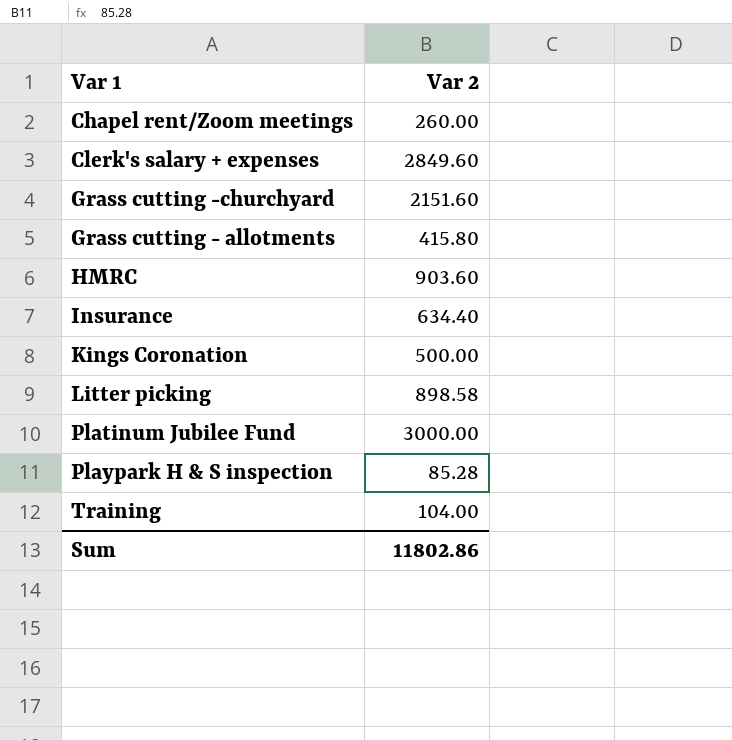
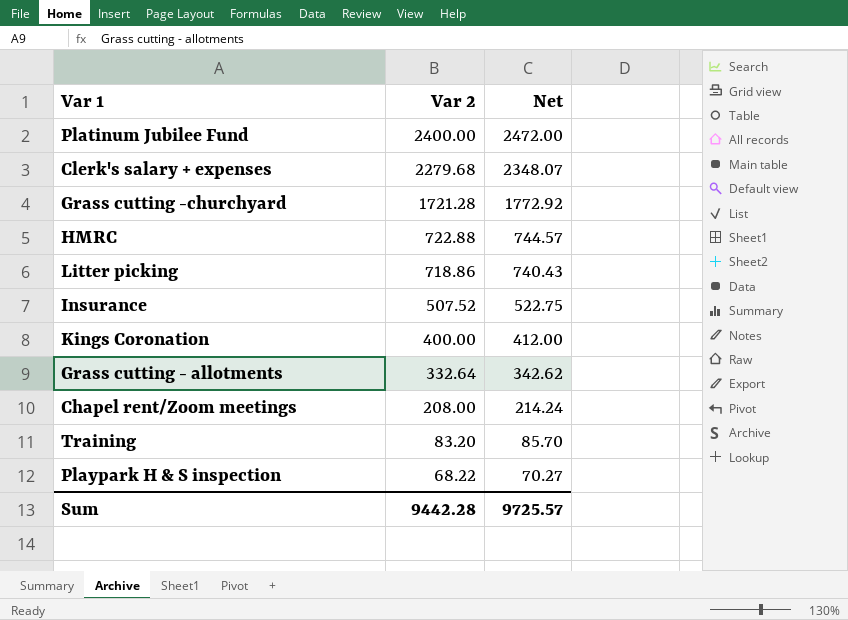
row order: none -> Var 2 descending
column Net | formula: none -> [Var 2] * 1.03
Platinum Jubilee Fund | Var 2: 3000.00 -> 2400.00
Clerk's salary + expenses | Var 2: 2849.60 -> 2279.68
Grass cutting -churchyard | Var 2: 2151.60 -> 1721.28
HMRC | Var 2: 903.60 -> 722.88
Litter picking | Var 2: 898.58 -> 718.86
Insurance | Var 2: 634.40 -> 507.52
Kings Coronation | Var 2: 500.00 -> 400.00
Grass cutting - allotments | Var 2: 415.80 -> 332.64
Chapel rent/Zoom meetings | Var 2: 260.00 -> 208.00
Training | Var 2: 104.00 -> 83.20
Playpark H & S inspection | Var 2: 85.28 -> 68.22
Sum | Var 2: 11802.86 -> 9442.28

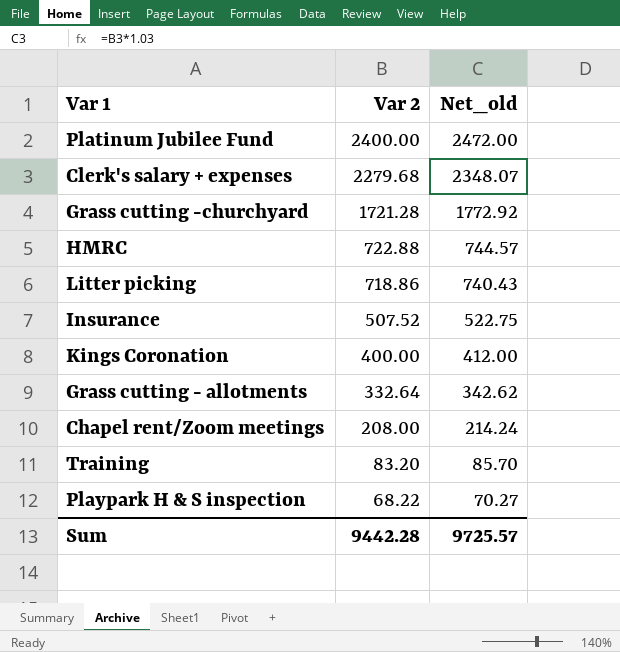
column name: Net -> Net_old

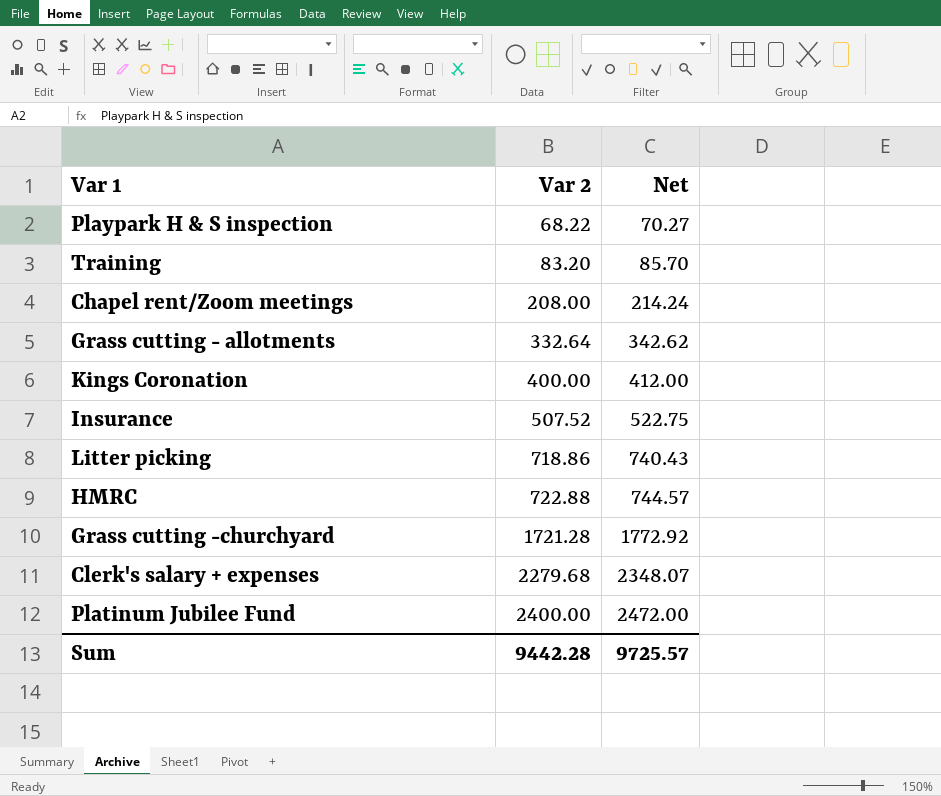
row order: Var 2 descending -> Var 2 ascending
column name: Net_old -> Net

